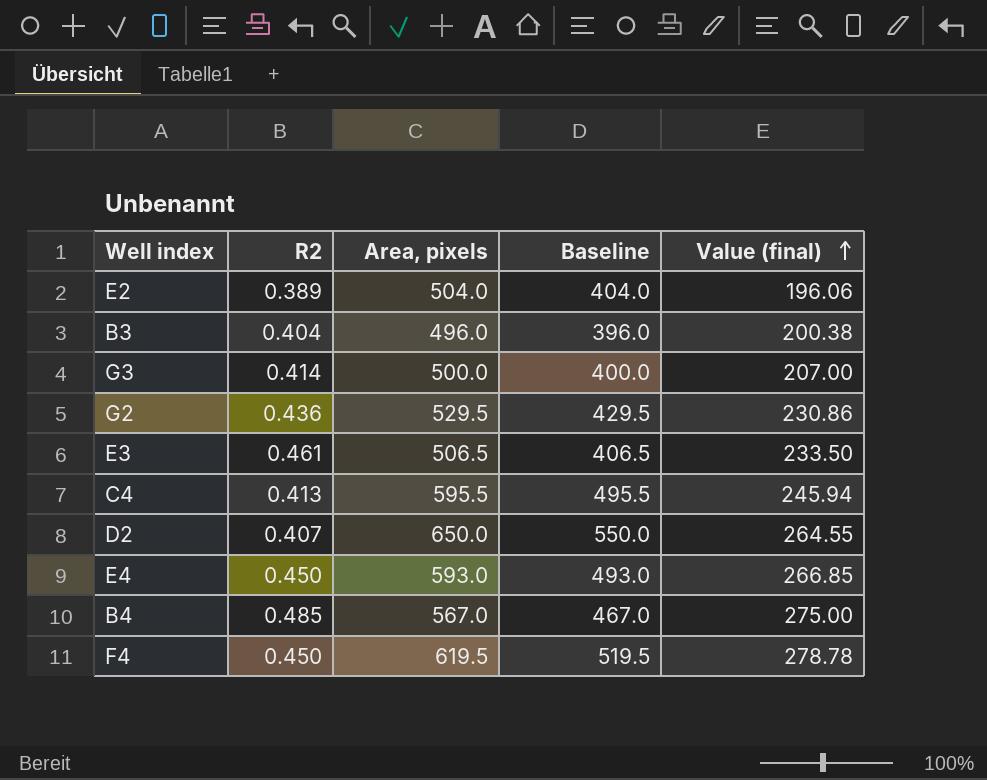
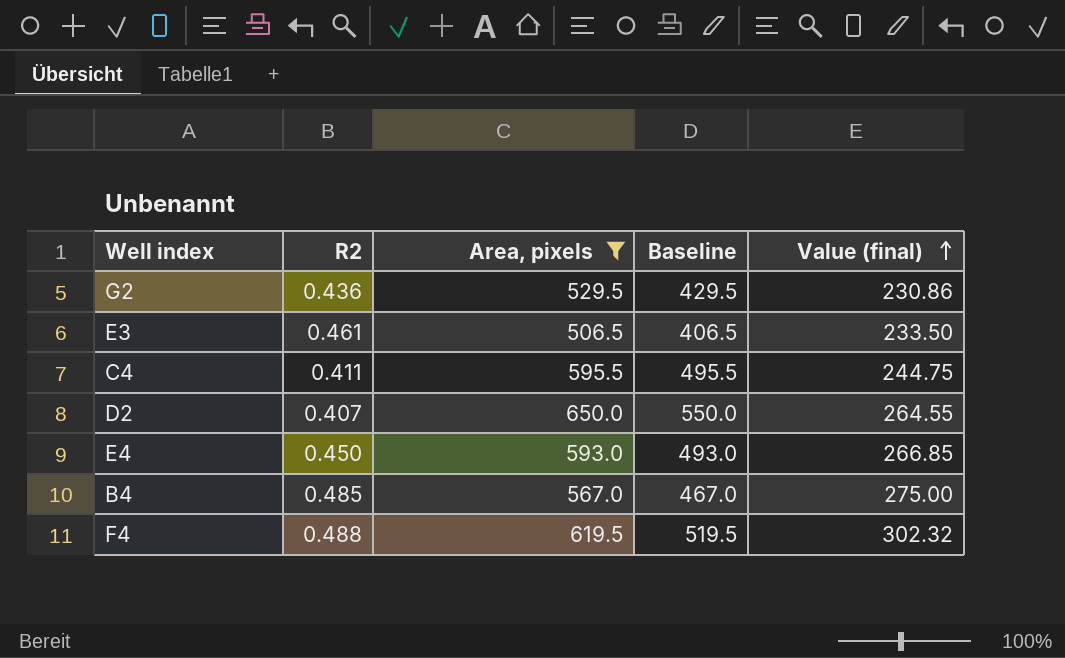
filter: none -> Area, pixels >= 506.5
C4 | R2: 0.413 -> 0.411
C4 | Value (final): 245.94 -> 244.75
F4 | R2: 0.450 -> 0.488
F4 | Value (final): 278.78 -> 302.32

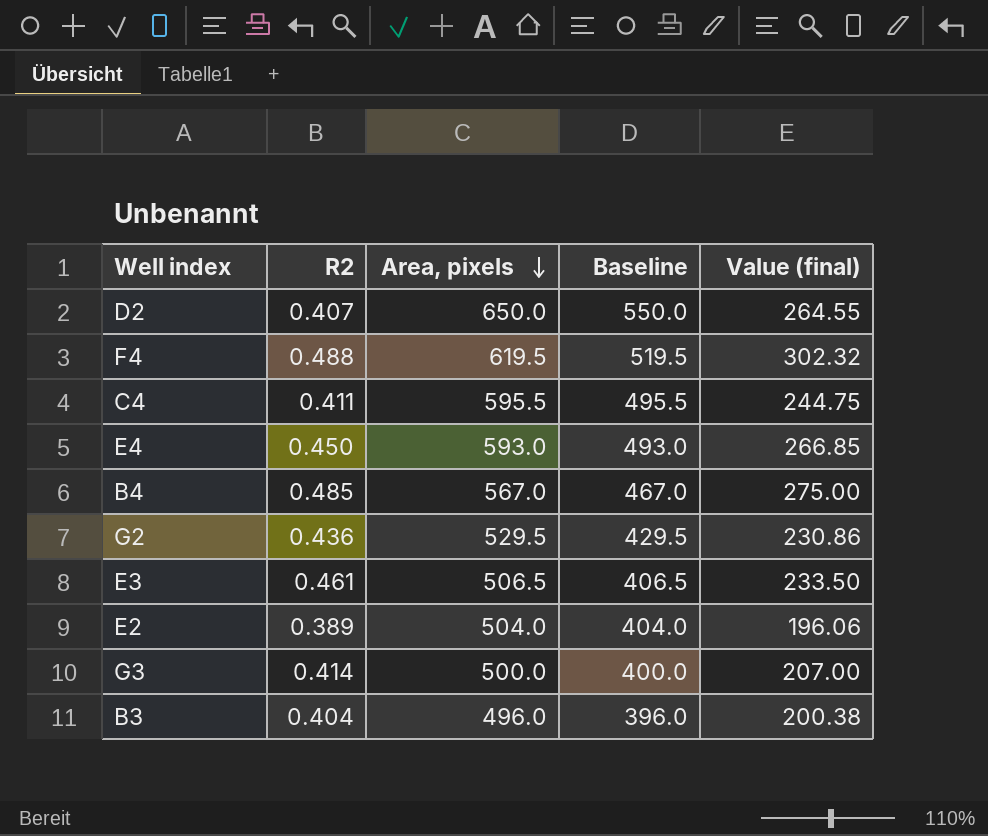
filter: Area, pixels >= 506.5 -> none
row order: Value (final) ascending -> Area, pixels descending

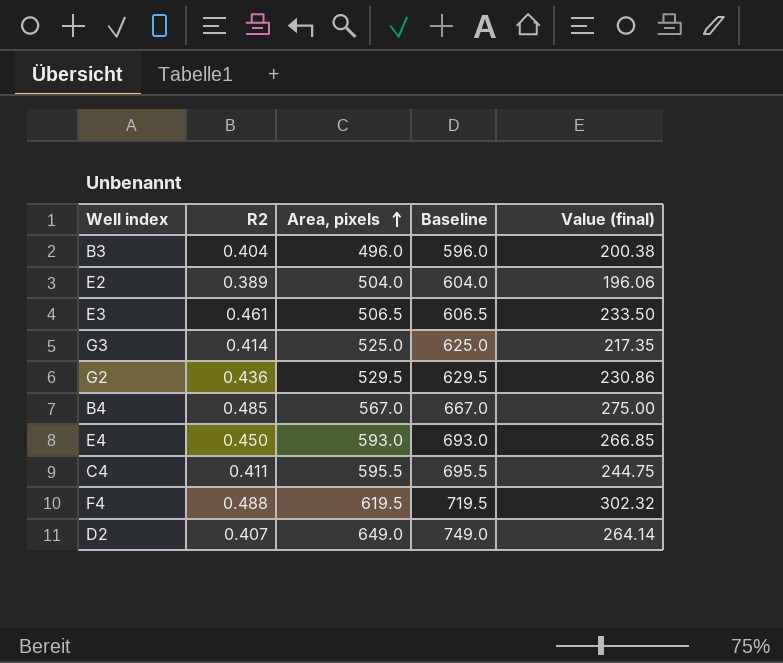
row order: Area, pixels descending -> Area, pixels ascending
column Baseline | formula: [Area, pixels] - 100 -> [Area, pixels] + 100
G3 | Area, pixels: 500.0 -> 525.0
G3 | Value (final): 207.00 -> 217.35
D2 | Area, pixels: 650.0 -> 649.0
D2 | Value (final): 264.55 -> 264.14

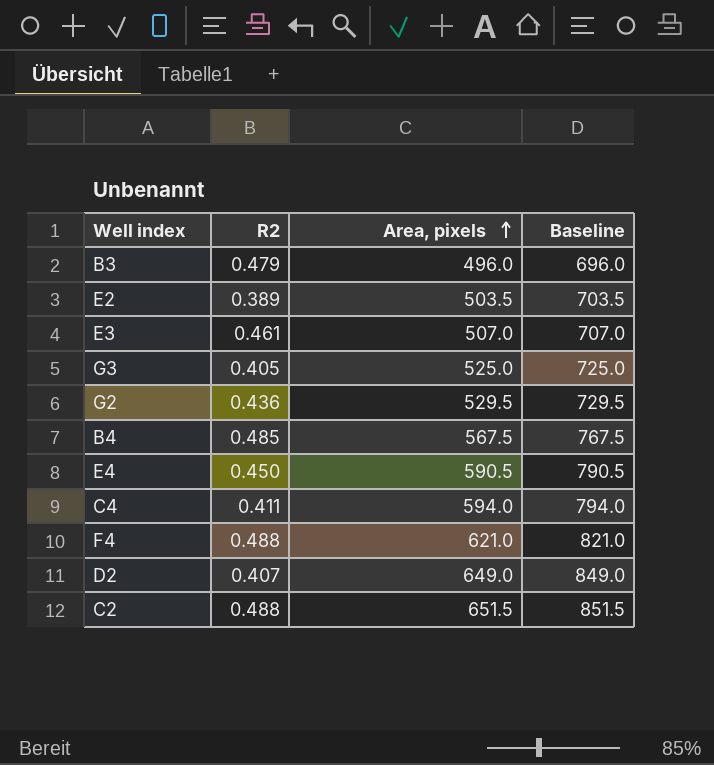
column Value (final) | formula: [R2] * [Area, pixels] -> none
column Baseline | formula: [Area, pixels] + 100 -> [Area, pixels] + 200
B3 | R2: 0.404 -> 0.479
E2 | Area, pixels: 504.0 -> 503.5
E3 | Area, pixels: 506.5 -> 507.0
G3 | R2: 0.414 -> 0.405
B4 | Area, pixels: 567.0 -> 567.5
E4 | Area, pixels: 593.0 -> 590.5
C4 | Area, pixels: 595.5 -> 594.0
F4 | Area, pixels: 619.5 -> 621.0
row C2: none -> 0.488 | 651.5 | 851.5

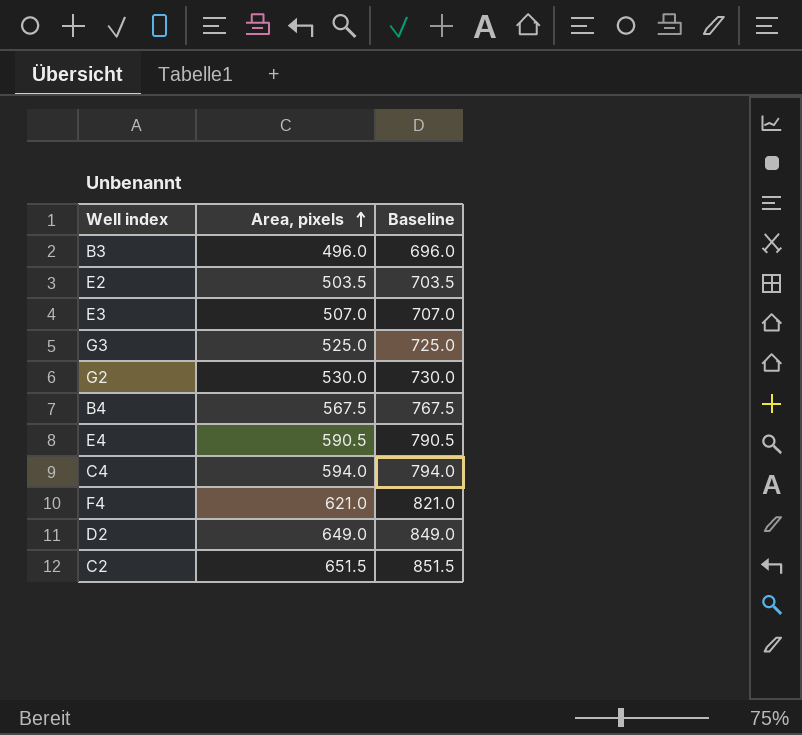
column R2 | position: 2 -> none
G2 | Area, pixels: 529.5 -> 530.0
G2 | Baseline: 729.5 -> 730.0

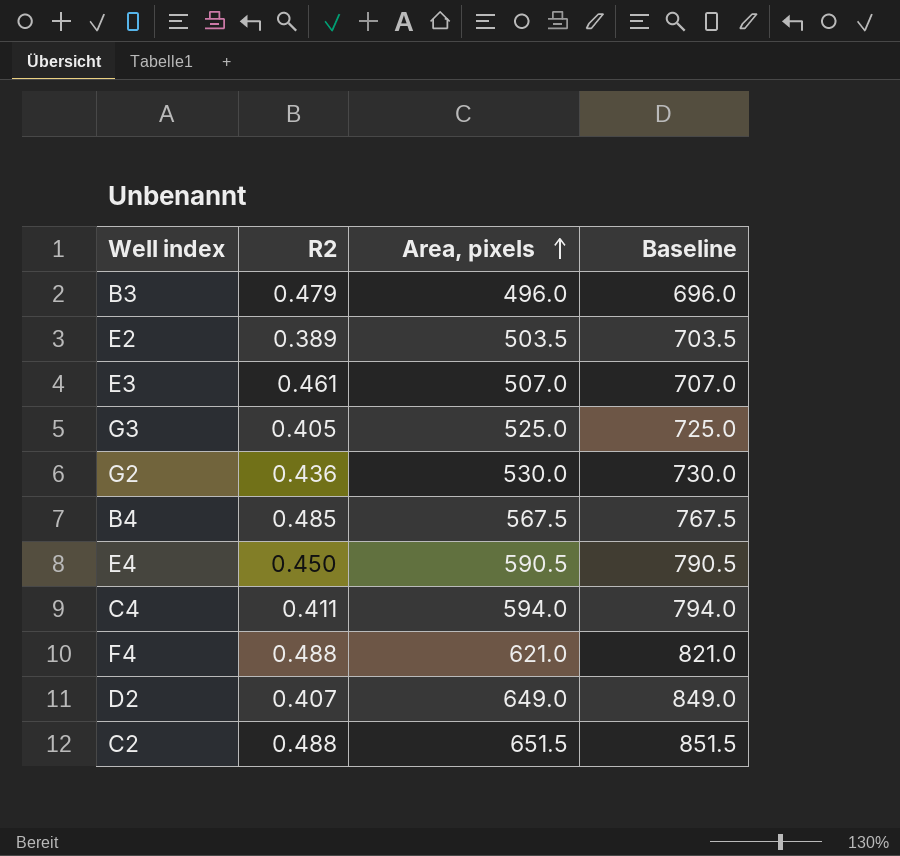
column R2 | position: none -> 2

